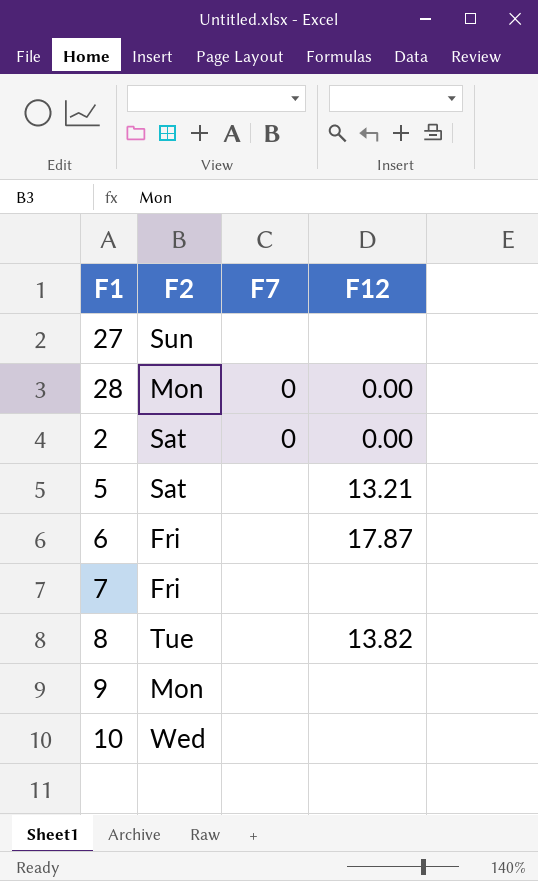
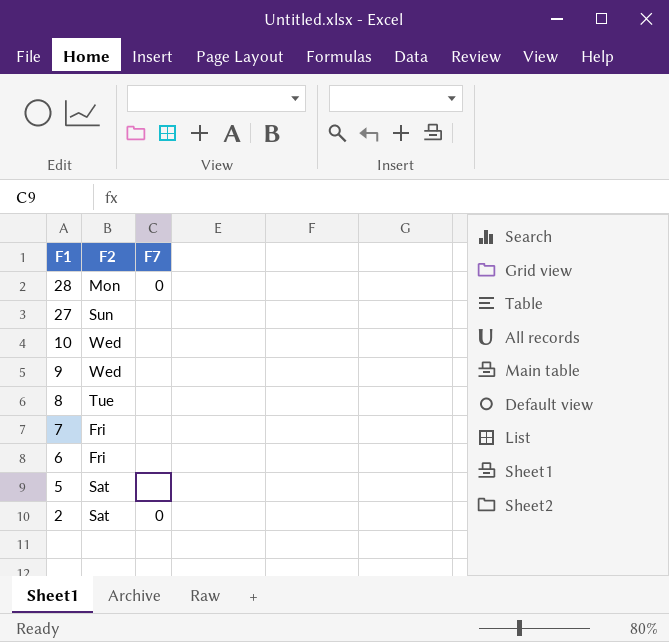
row order: none -> F1 descending
column F12 | position: 4 -> none
9 | F2: Mon -> Wed

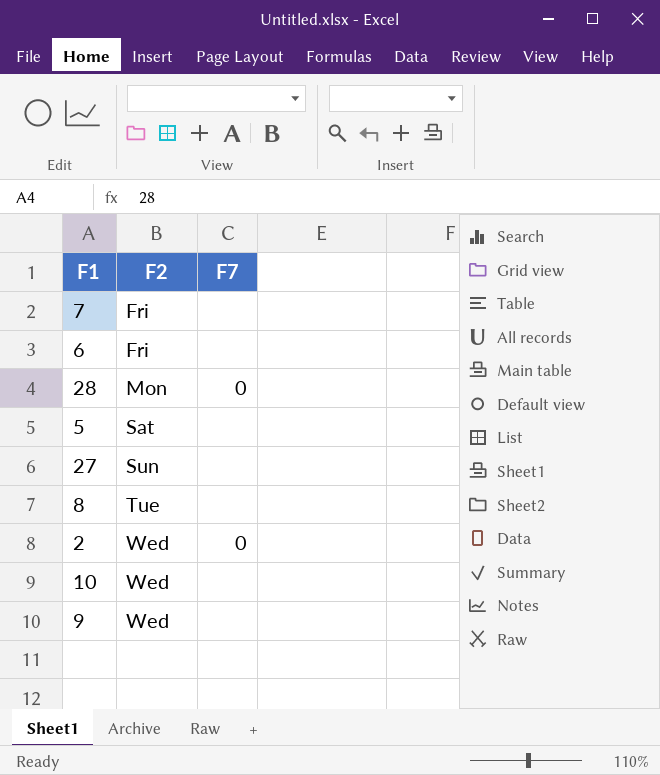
row order: F1 descending -> F2 ascending
2 | F2: Sat -> Wed

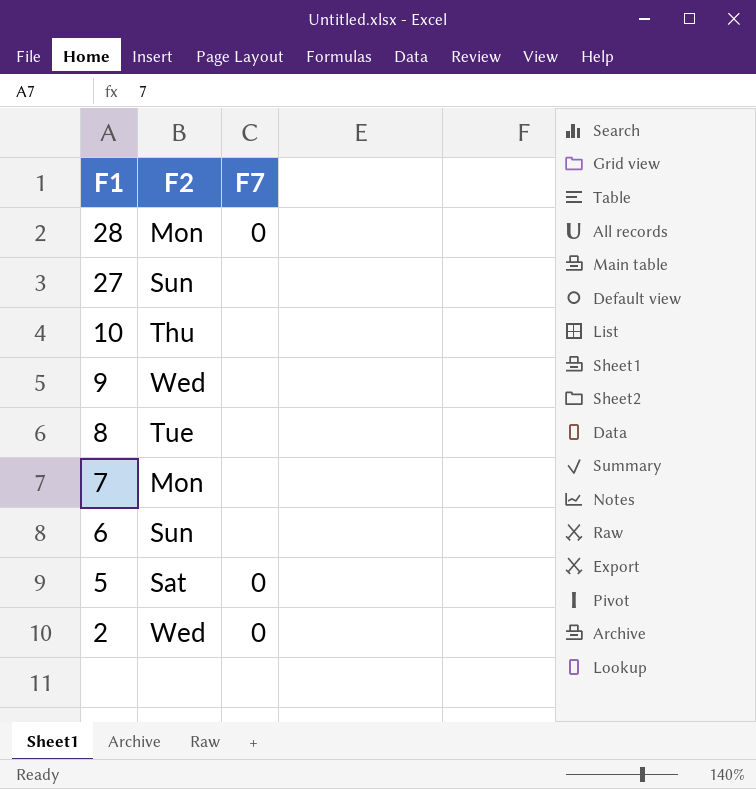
row order: F2 ascending -> F1 descending
10 | F2: Wed -> Thu
7 | F2: Fri -> Mon
6 | F2: Fri -> Sun
5 | F7: none -> 0

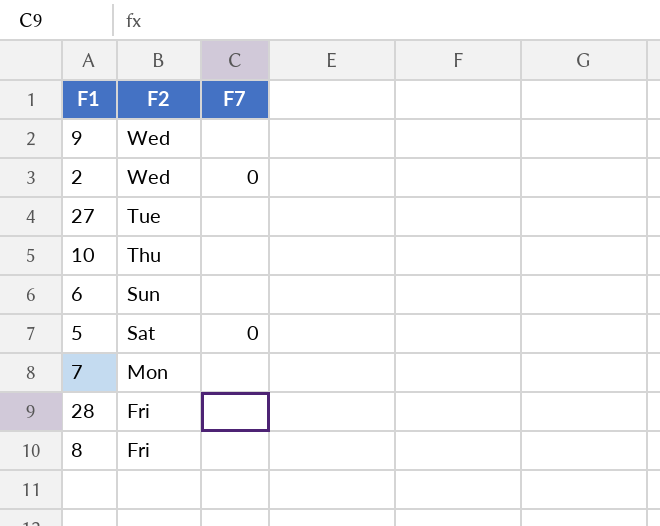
row order: F1 descending -> F2 descending
27 | F2: Sun -> Tue
28 | F2: Mon -> Fri
28 | F7: 0 -> none
8 | F2: Tue -> Fri

